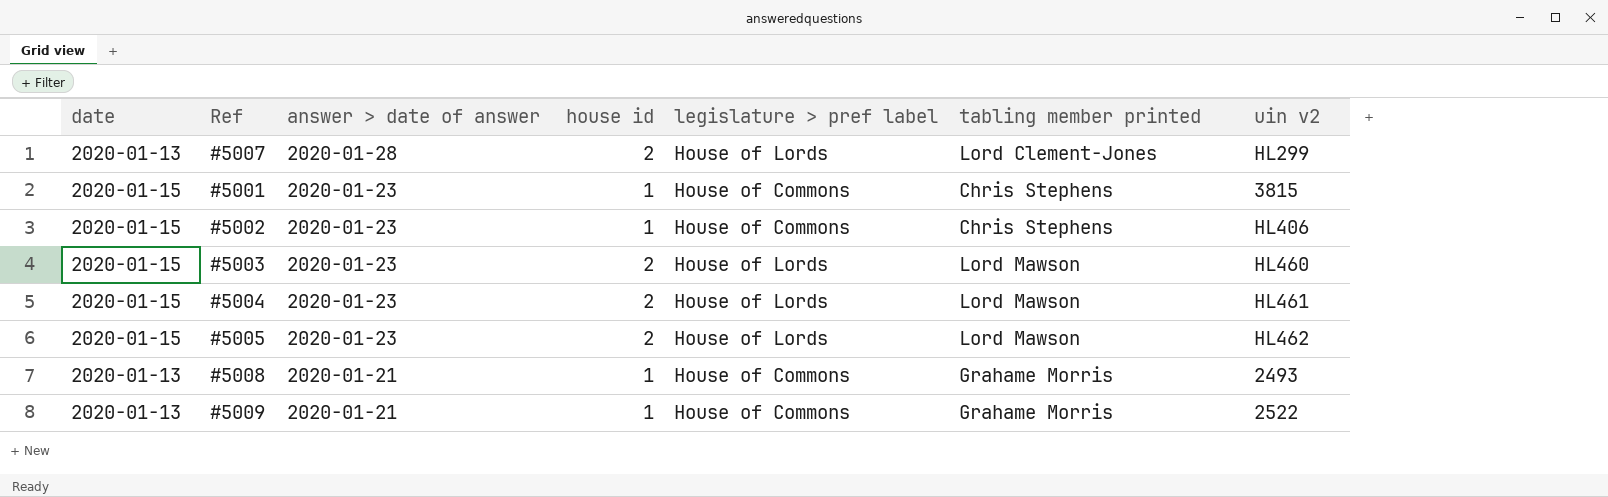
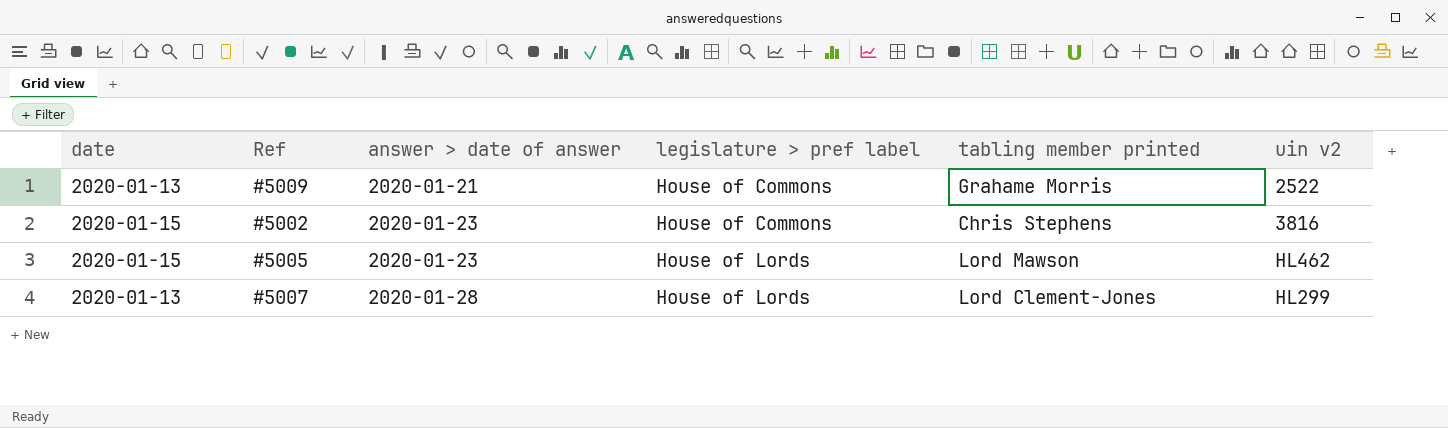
row order: answer > date of answer descending -> answer > date of answer ascending
column house id | position: 4 -> none
row #5001: 2020-01-15 | 2020-01-23 | 1 | House of Commons | Chris Stephens | 3815 -> none
row #5003: 2020-01-15 | 2020-01-23 | 2 | House of Lords | Lord Mawson | HL460 -> none
row #5004: 2020-01-15 | 2020-01-23 | 2 | House of Lords | Lord Mawson | HL461 -> none
row #5008: 2020-01-13 | 2020-01-21 | 1 | House of Commons | Grahame Morris | 2493 -> none
#5002 | uin v2: HL406 -> 3816

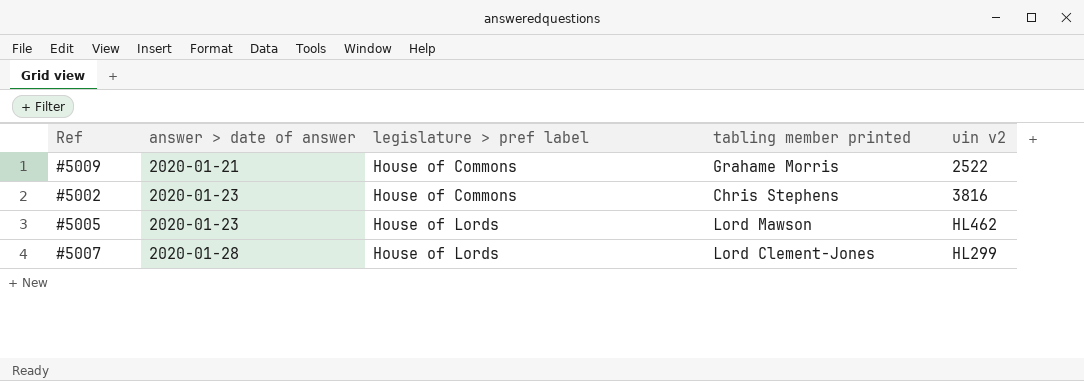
column date | position: 1 -> none

